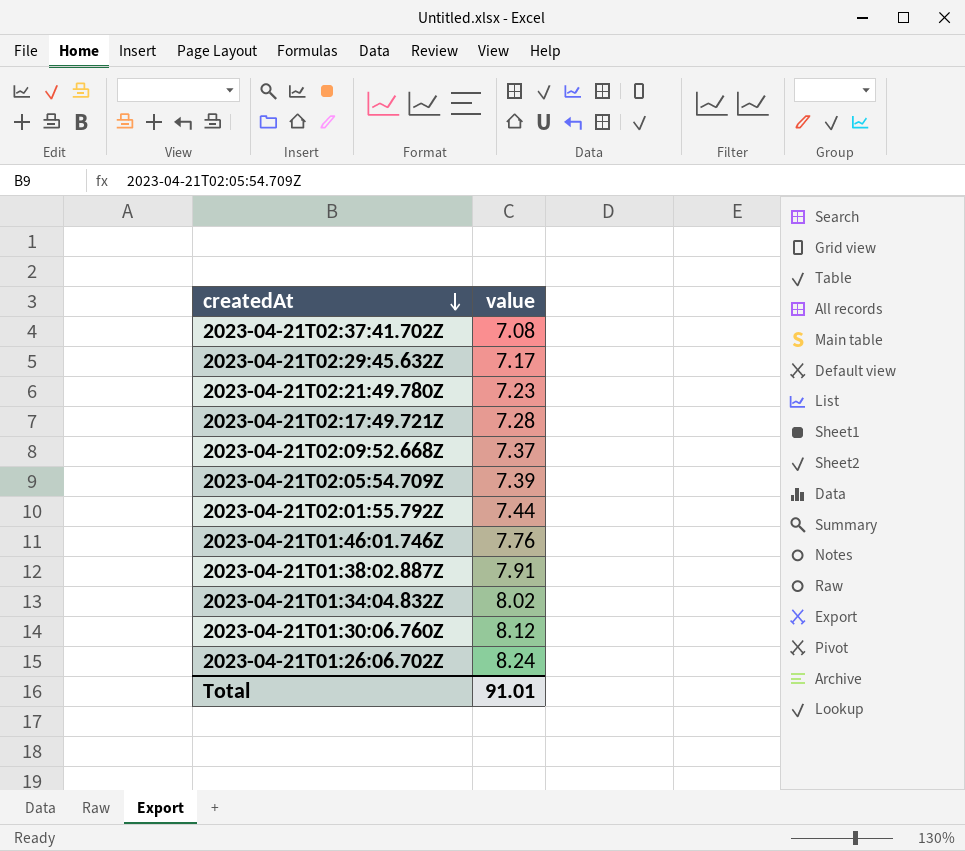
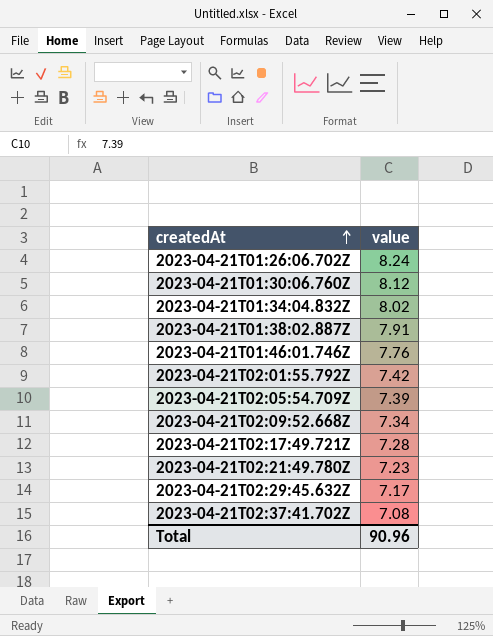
row order: createdAt descending -> createdAt ascending
2023-04-21T02:01:55.792Z | value: 7.44 -> 7.42
2023-04-21T02:09:52.668Z | value: 7.37 -> 7.34
Total | value: 91.01 -> 90.96

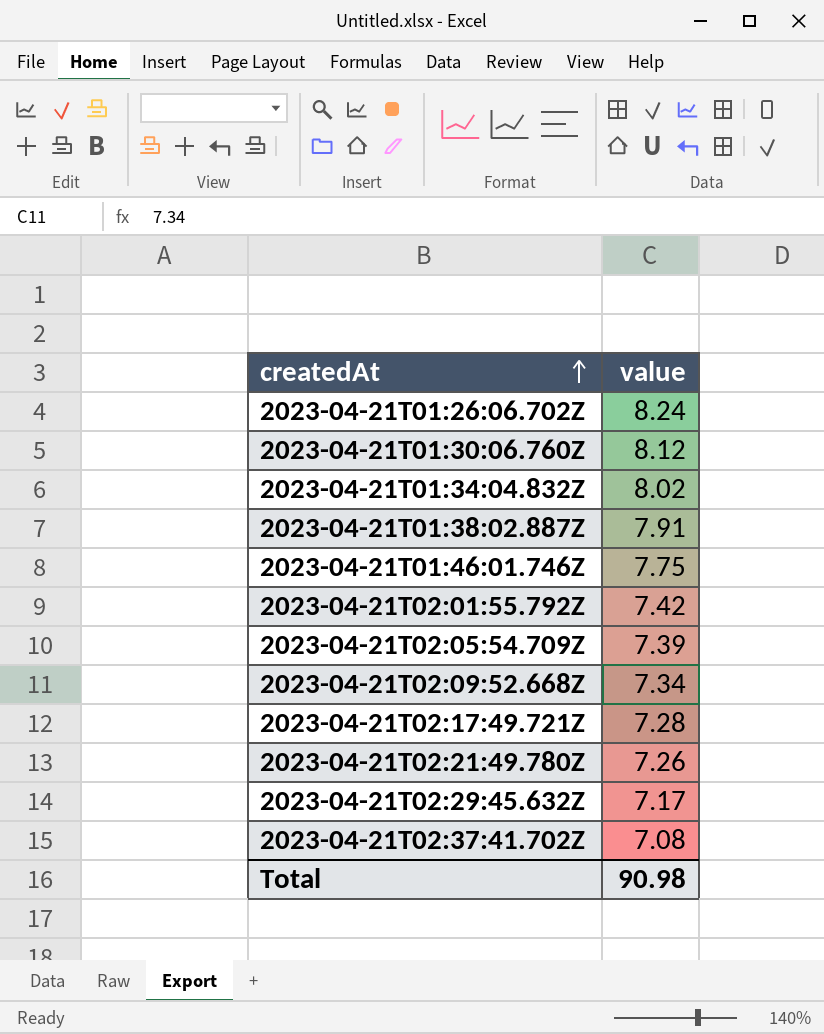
2023-04-21T01:46:01.746Z | value: 7.76 -> 7.75
2023-04-21T02:21:49.780Z | value: 7.23 -> 7.26
Total | value: 90.96 -> 90.98

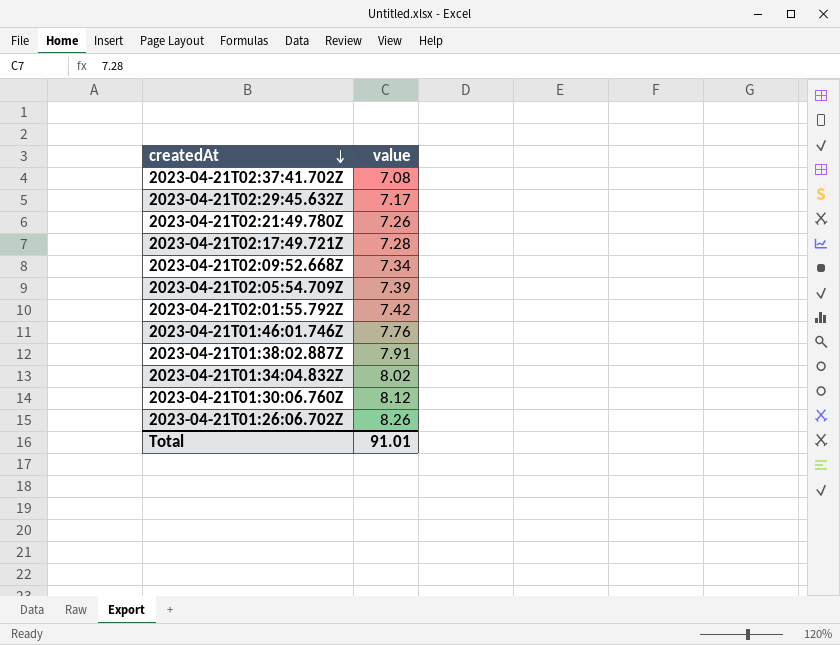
row order: createdAt ascending -> createdAt descending
2023-04-21T01:46:01.746Z | value: 7.75 -> 7.76
2023-04-21T01:26:06.702Z | value: 8.24 -> 8.26
Total | value: 90.98 -> 91.01

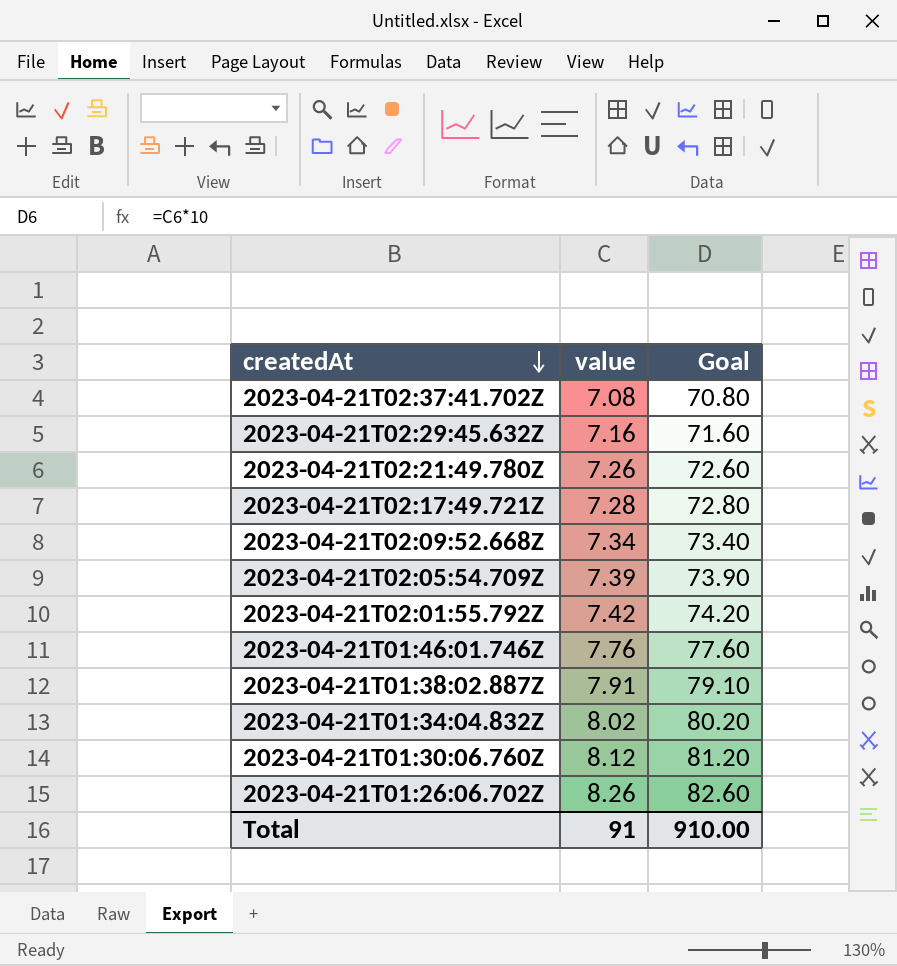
column Goal | formula: none -> [value] * 10
2023-04-21T02:29:45.632Z | value: 7.17 -> 7.16
Total | value: 91.01 -> 91

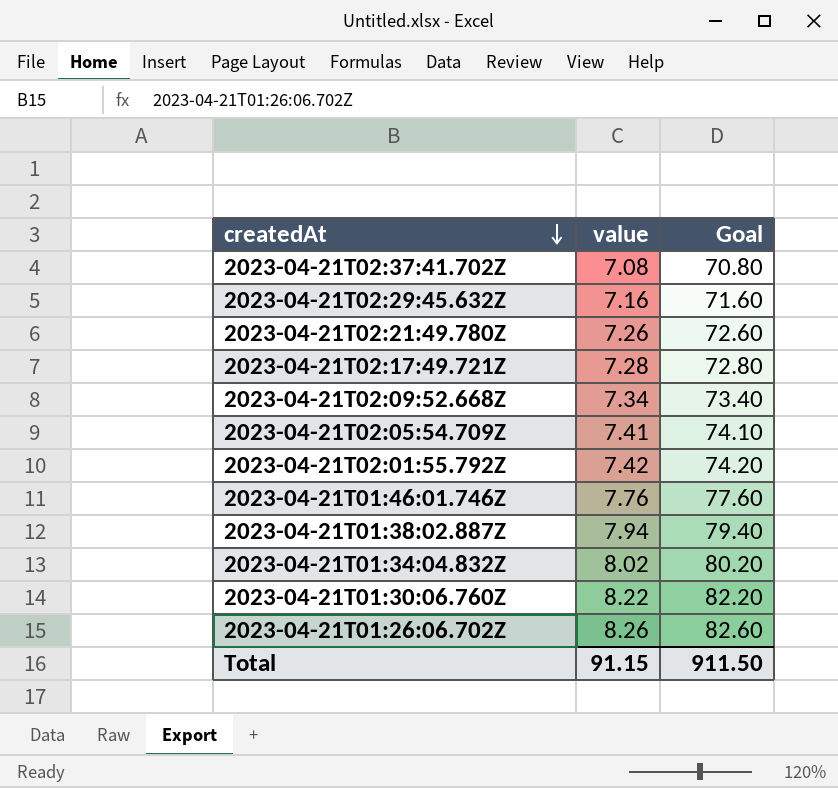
2023-04-21T02:05:54.709Z | value: 7.39 -> 7.41
2023-04-21T02:05:54.709Z | Goal: 73.90 -> 74.10
2023-04-21T01:38:02.887Z | value: 7.91 -> 7.94
2023-04-21T01:38:02.887Z | Goal: 79.10 -> 79.40
2023-04-21T01:30:06.760Z | value: 8.12 -> 8.22
2023-04-21T01:30:06.760Z | Goal: 81.20 -> 82.20
Total | value: 91 -> 91.15
Total | Goal: 910.00 -> 911.50

